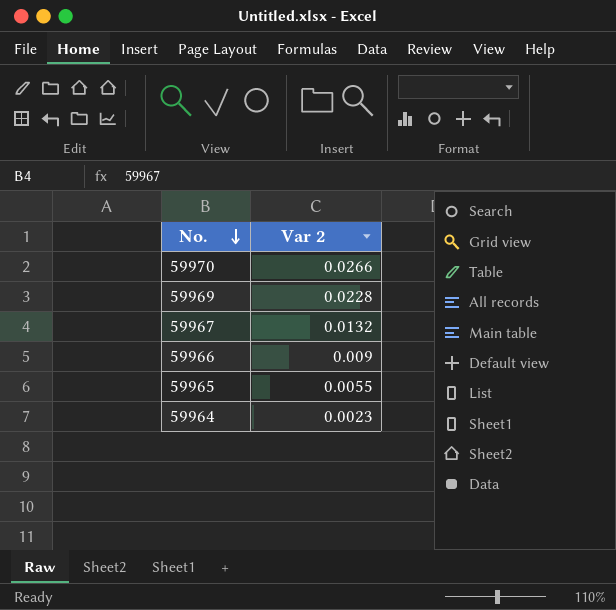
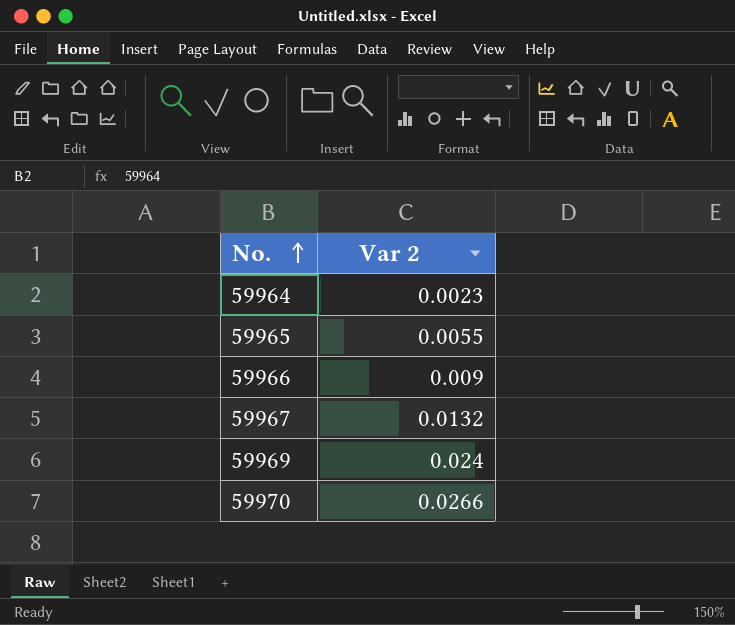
row order: No. descending -> No. ascending
59969 | Var 2: 0.0228 -> 0.024

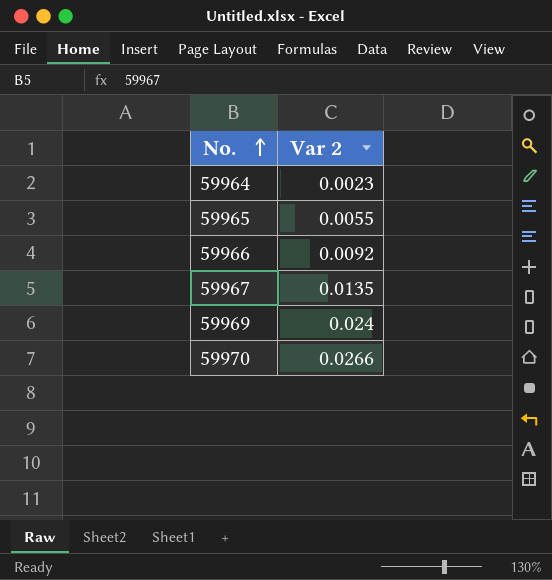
59966 | Var 2: 0.009 -> 0.0092
59967 | Var 2: 0.0132 -> 0.0135

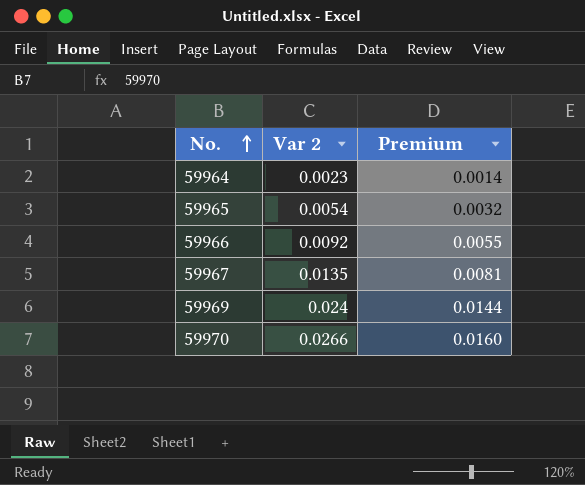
column Premium | formula: none -> [Var 2] * 0.6
59965 | Var 2: 0.0055 -> 0.0054

